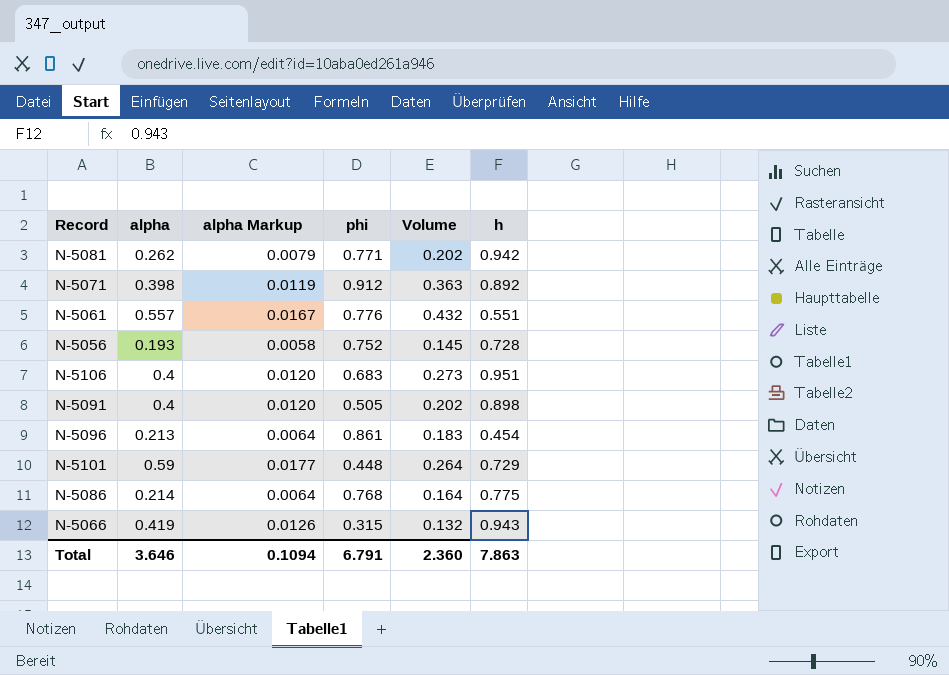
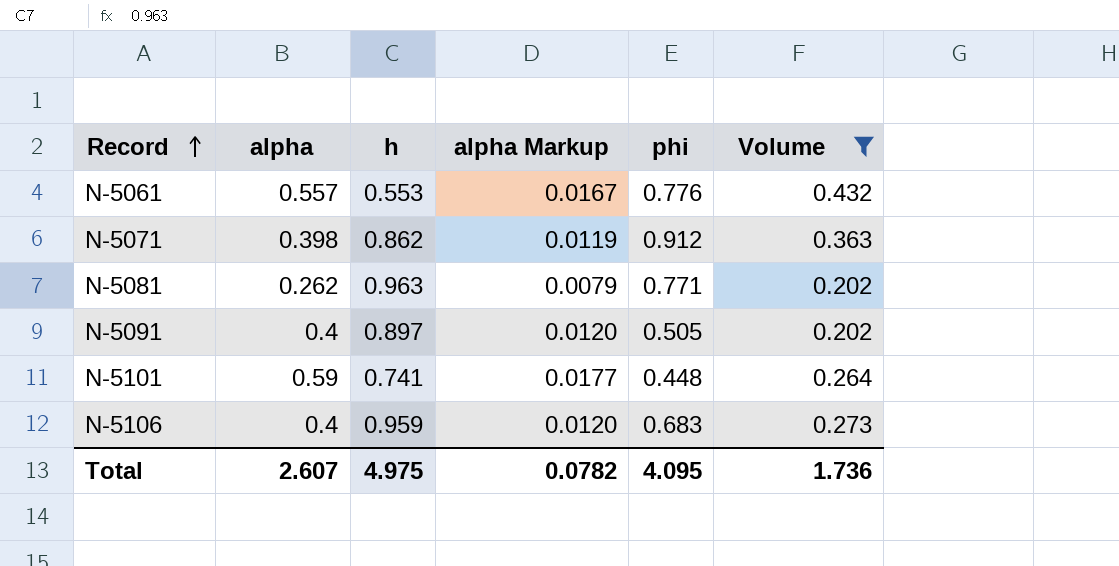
filter: none -> Volume >= 0.202
row order: none -> Record ascending
column h | position: 6 -> 3
N-5061 | h: 0.551 -> 0.553
N-5071 | h: 0.892 -> 0.862
N-5081 | h: 0.942 -> 0.963
N-5091 | h: 0.898 -> 0.897
N-5101 | h: 0.729 -> 0.741
N-5106 | h: 0.951 -> 0.959
Total | alpha: 3.646 -> 2.607
Total | h: 7.863 -> 4.975
Total | alpha Markup: 0.1094 -> 0.0782
Total | phi: 6.791 -> 4.095
Total | Volume: 2.360 -> 1.736

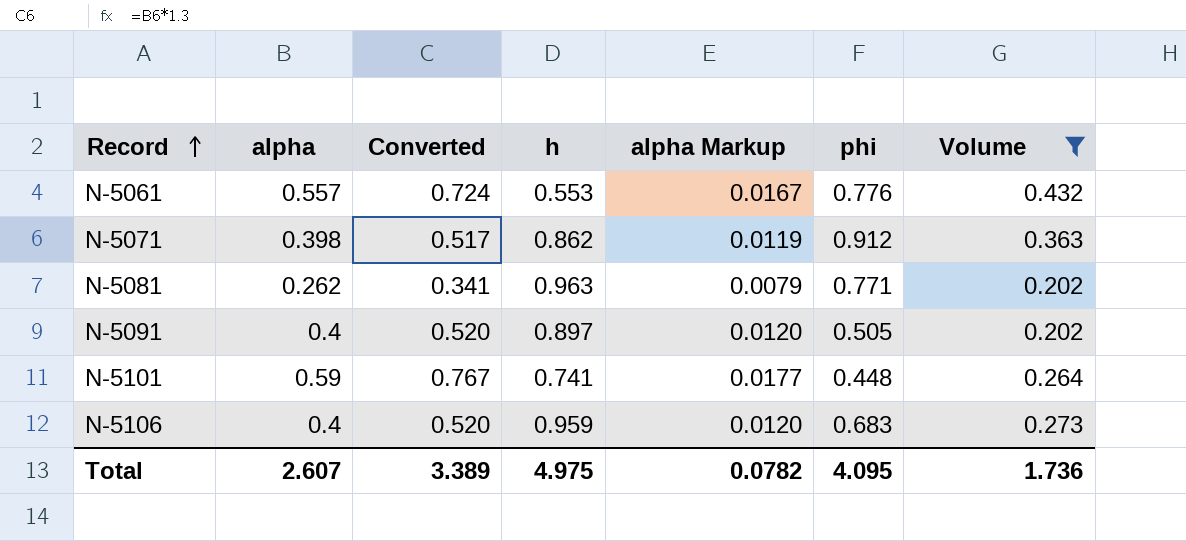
column Converted | formula: none -> [alpha] * 1.3

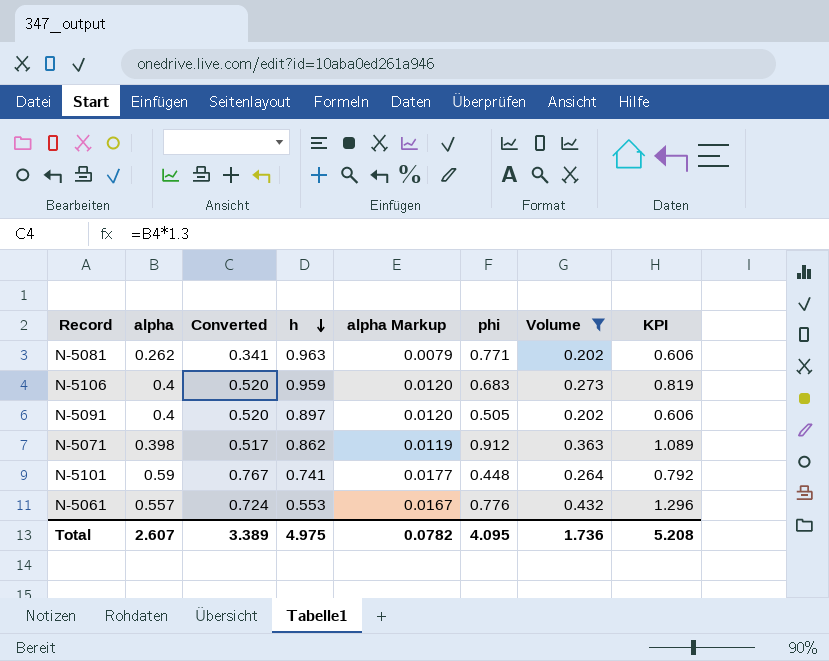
row order: Record ascending -> h descending
column KPI | formula: none -> [Volume] * 3

